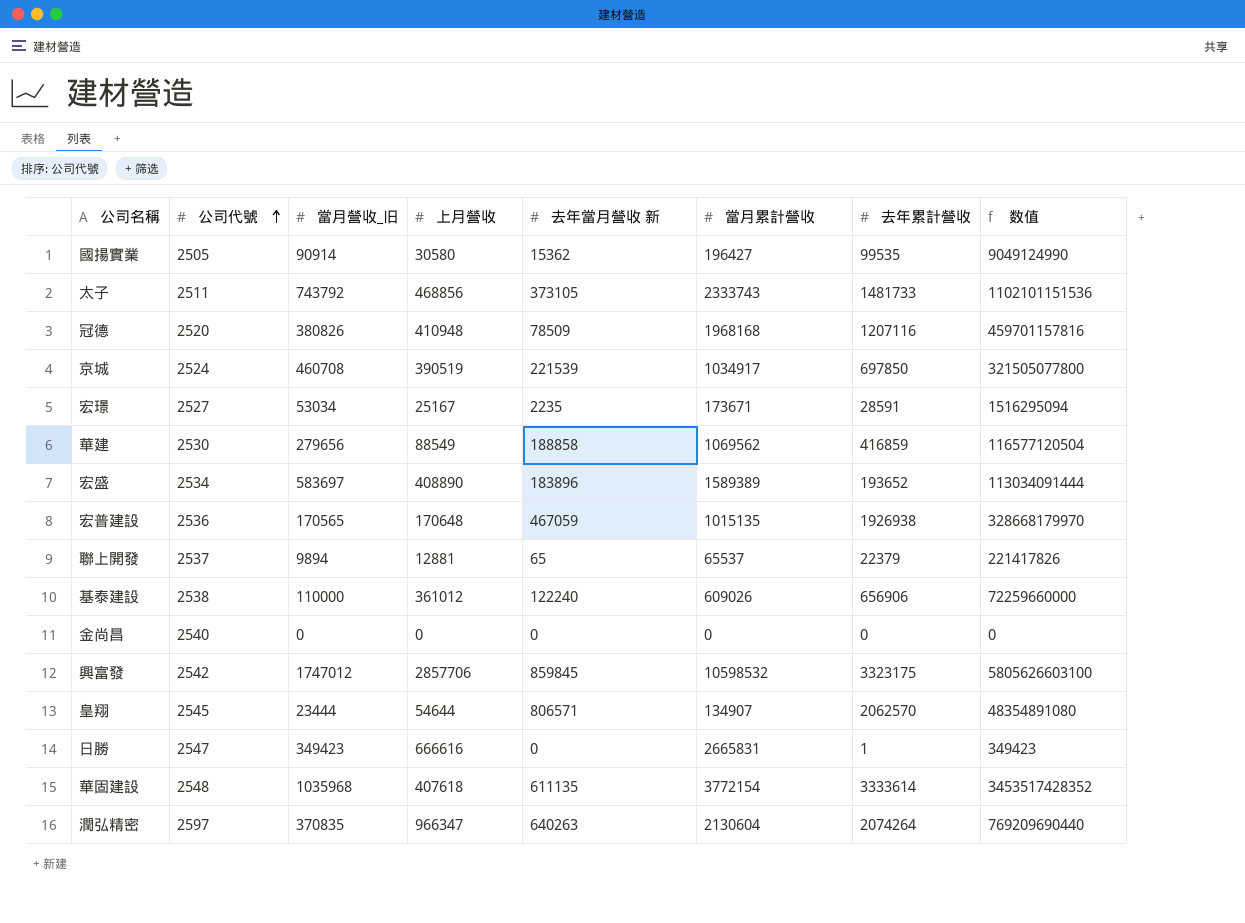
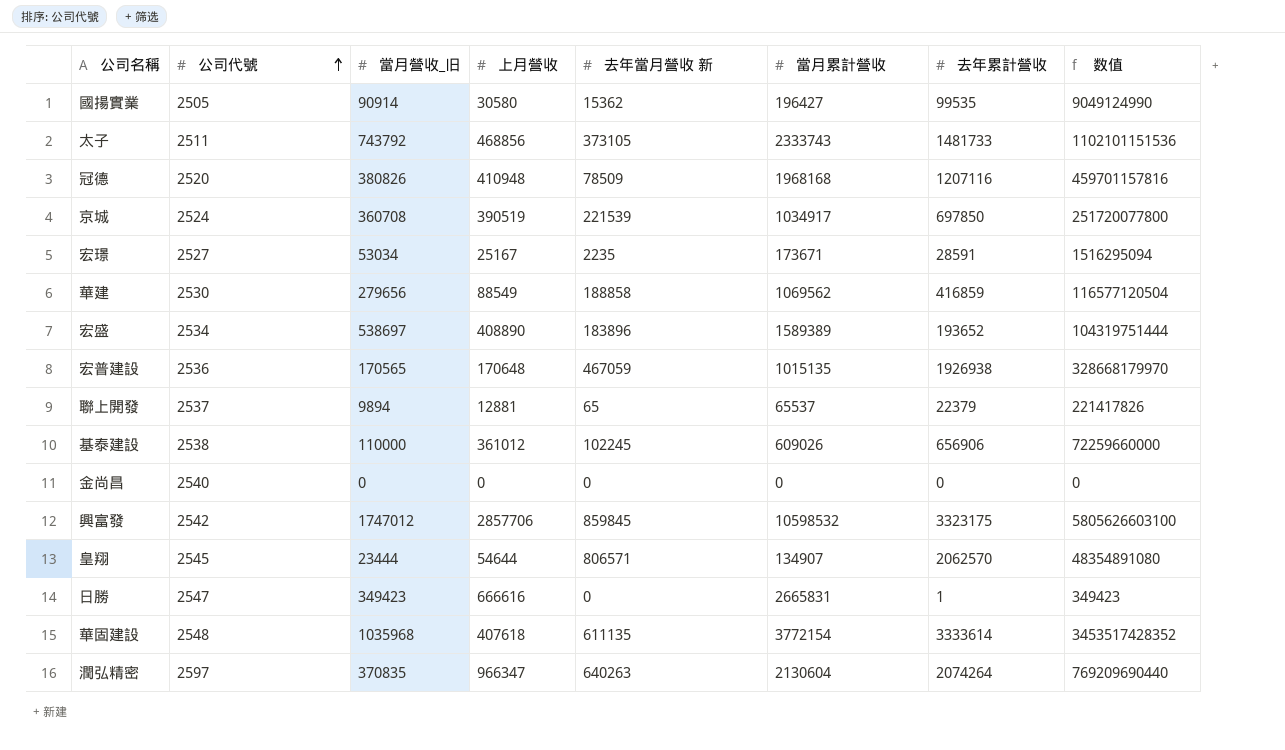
京城 | 當月營收_旧: 460708 -> 360708
京城 | 数值: 321505077800 -> 251720077800
宏盛 | 當月營收_旧: 583697 -> 538697
宏盛 | 数值: 113034091444 -> 104319751444
基泰建設 | 去年當月營收 新: 122240 -> 102245

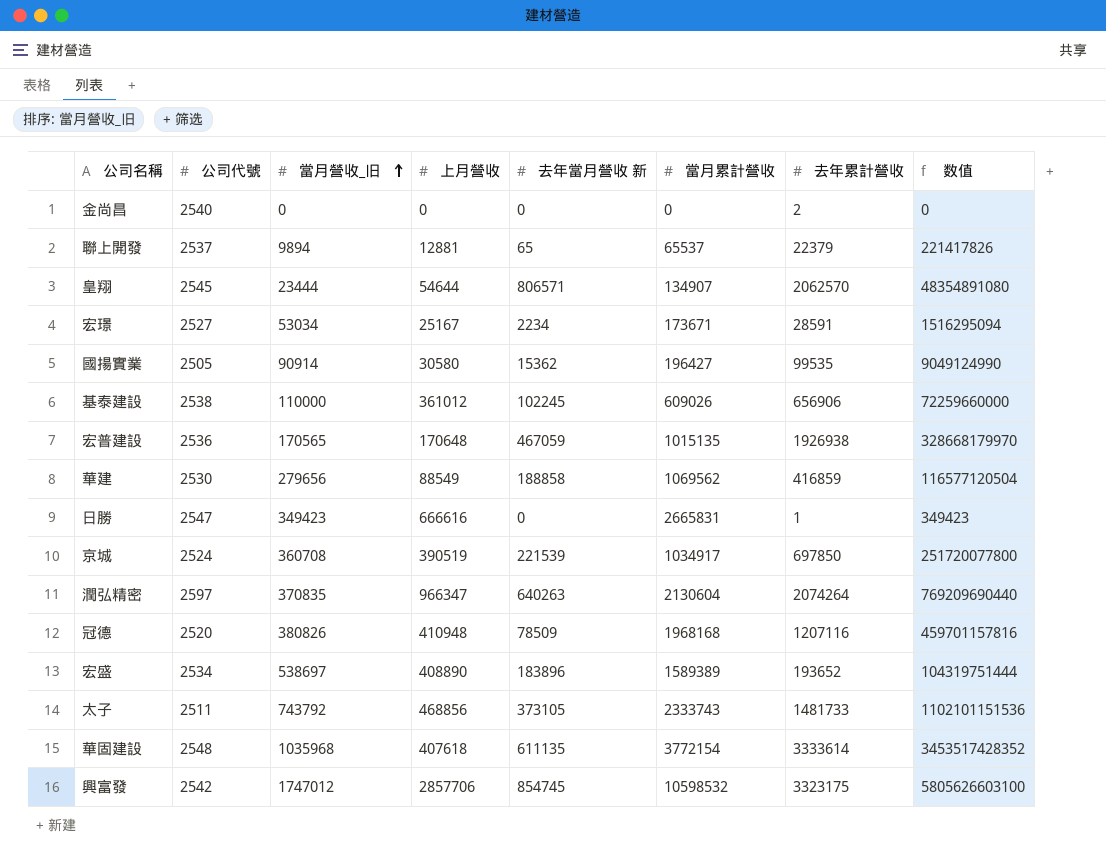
row order: 公司代號 ascending -> 當月營收_旧 ascending
金尚昌 | 去年累計營收: 0 -> 2
宏璟 | 去年當月營收 新: 2235 -> 2234
興富發 | 去年當月營收 新: 859845 -> 854745

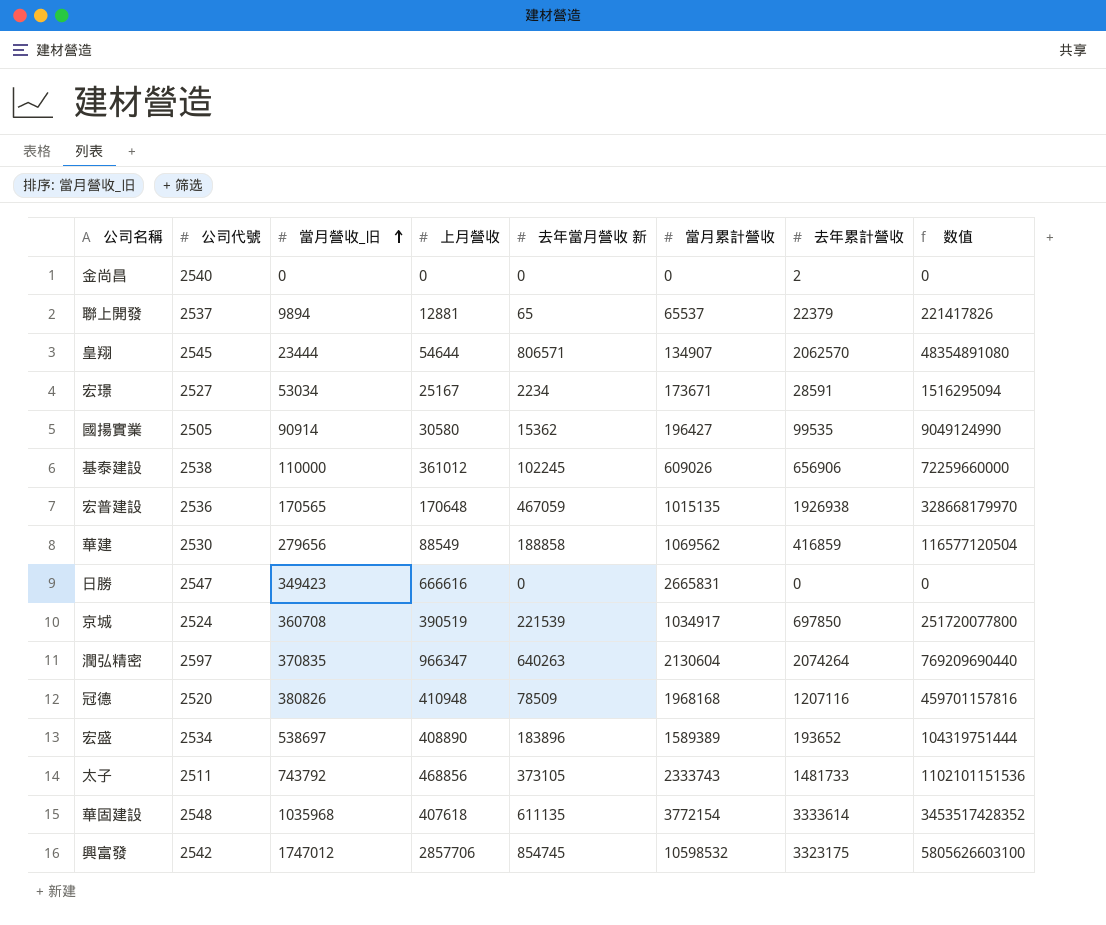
日勝 | 去年累計營收: 1 -> 0
日勝 | 数值: 349423 -> 0

